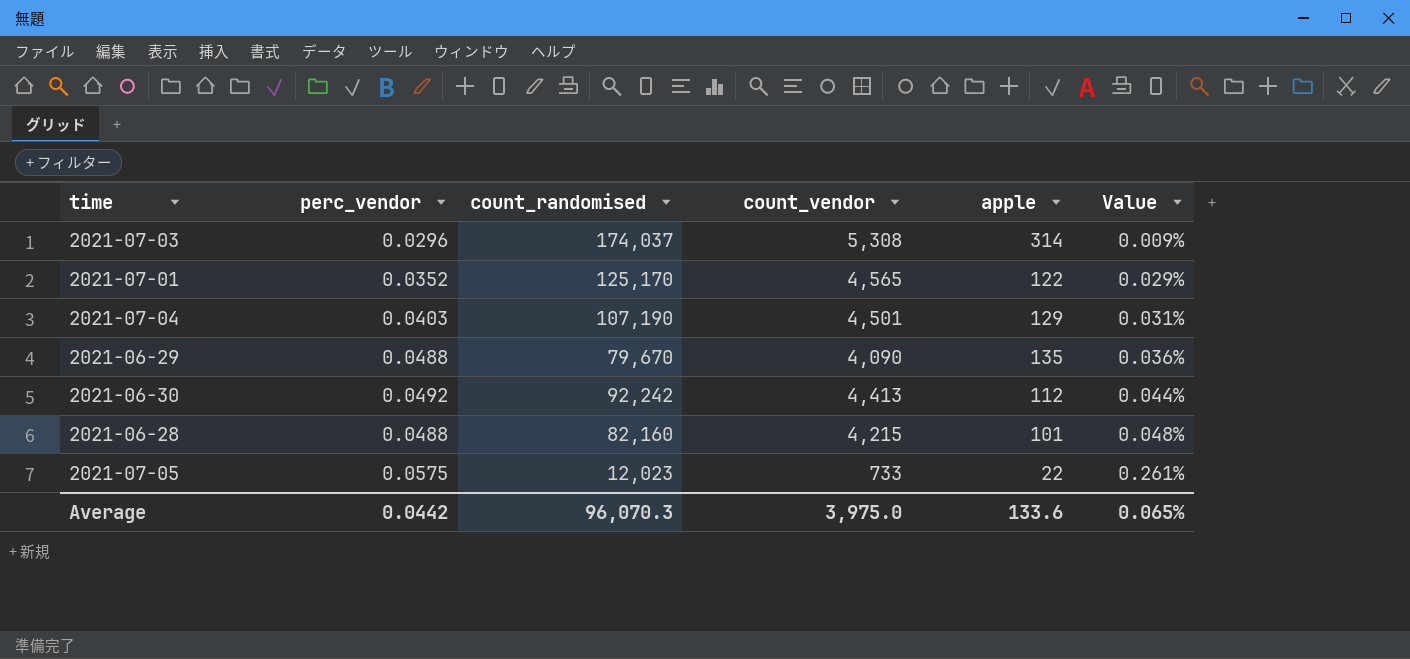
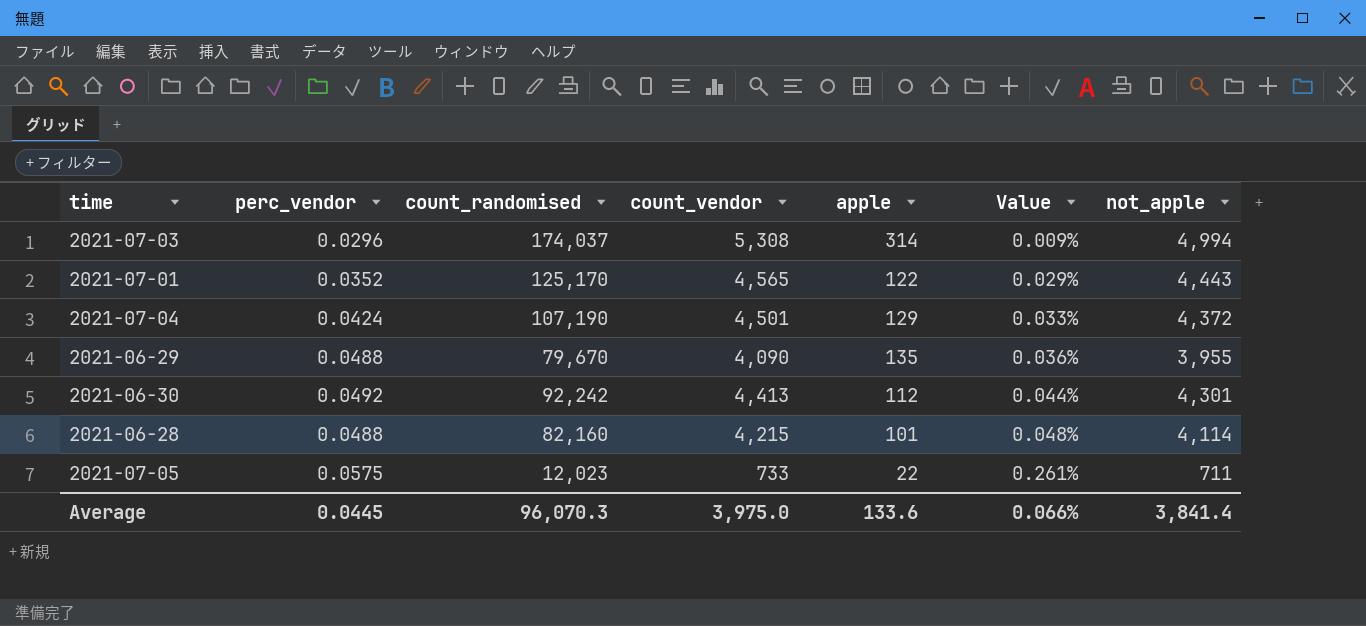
column not_apple | formula: none -> [count_vendor] - [apple]
2021-07-04 | perc_vendor: 0.0403 -> 0.0424
2021-07-04 | Value: 0.031% -> 0.033%
Average | perc_vendor: 0.0442 -> 0.0445
Average | Value: 0.065% -> 0.066%

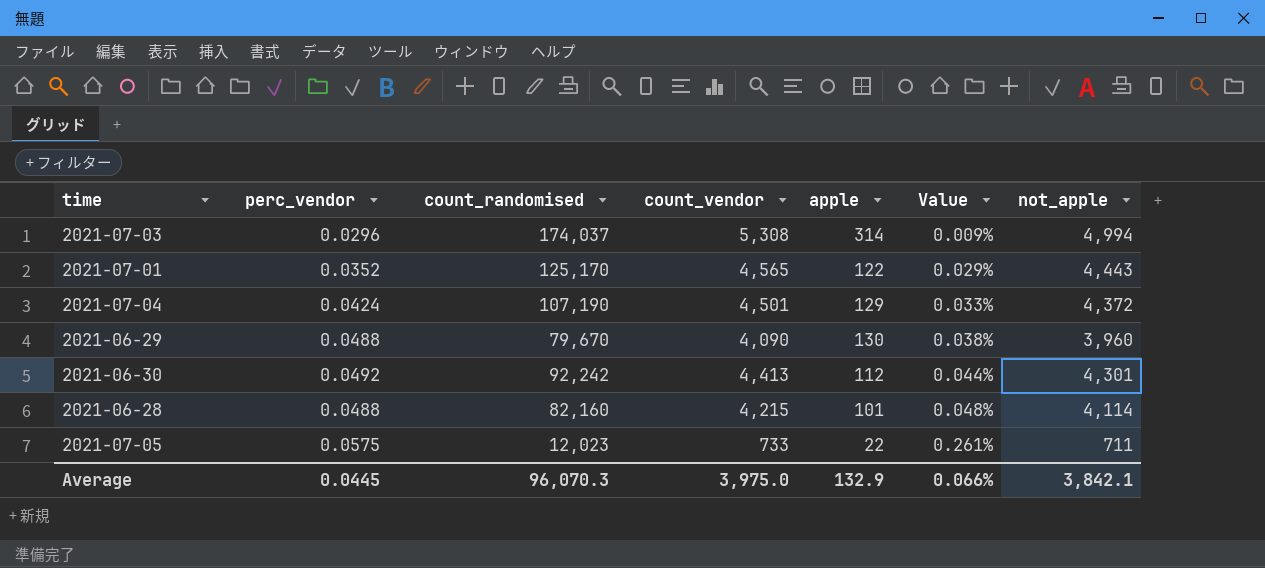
2021-06-29 | apple: 135 -> 130
2021-06-29 | Value: 0.036% -> 0.038%
2021-06-29 | not_apple: 3,955 -> 3,960
Average | apple: 133.6 -> 132.9
Average | not_apple: 3,841.4 -> 3,842.1

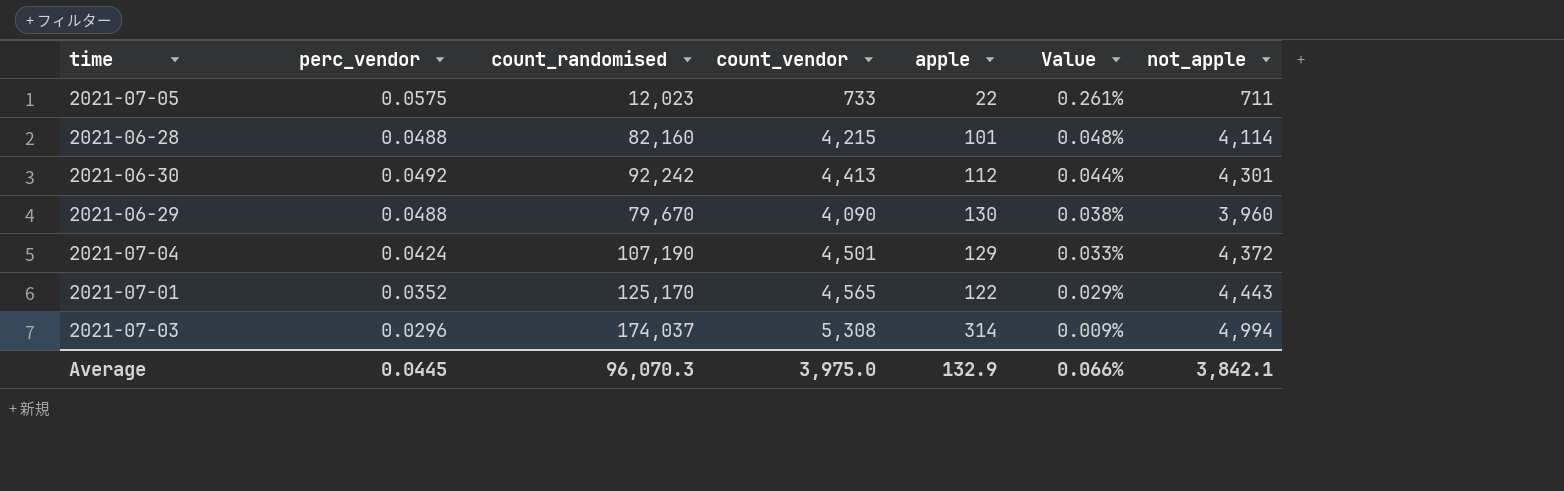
row order: Value ascending -> Value descending

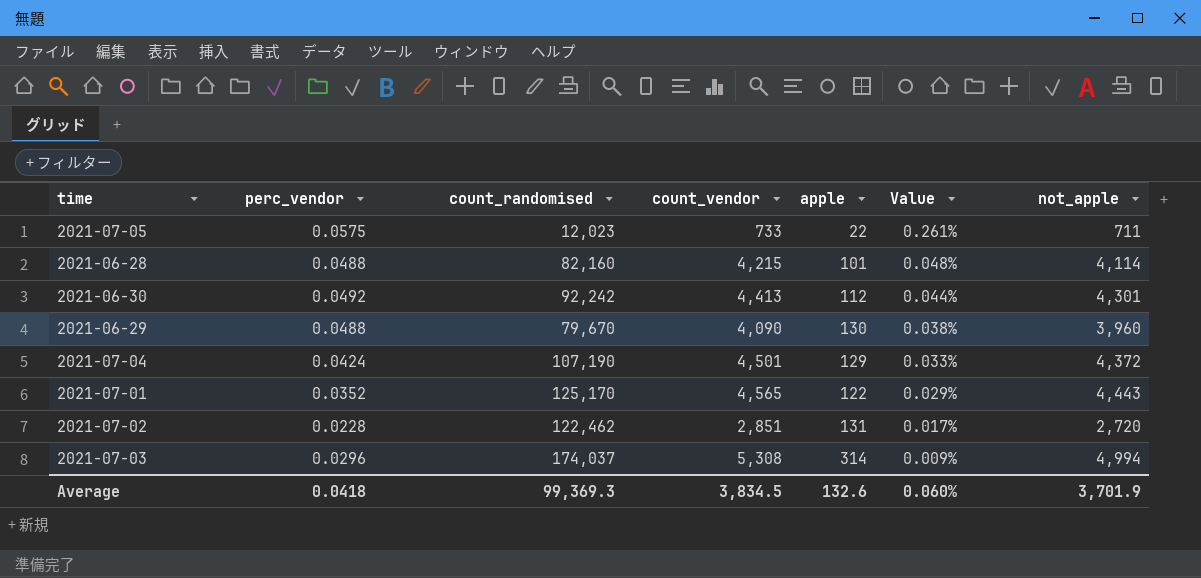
row 2021-07-02: none -> 0.0228 | 122,462 | 2,851 | 131 | 0.017% | 2,720
Average | perc_vendor: 0.0445 -> 0.0418
Average | count_randomised: 96,070.3 -> 99,369.3
Average | count_vendor: 3,975.0 -> 3,834.5
Average | apple: 132.9 -> 132.6
Average | Value: 0.066% -> 0.060%
Average | not_apple: 3,842.1 -> 3,701.9

